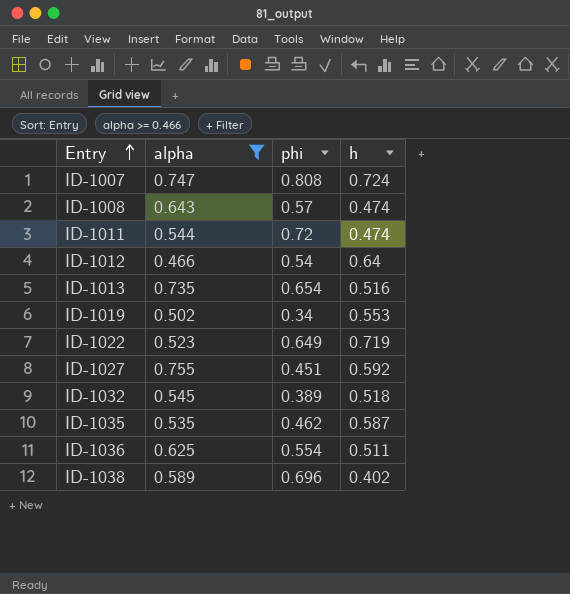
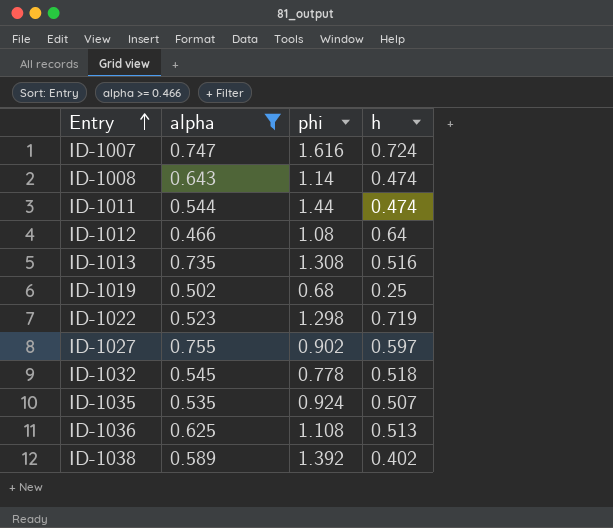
ID-1007 | phi: 0.808 -> 1.616
ID-1008 | phi: 0.57 -> 1.14
ID-1011 | phi: 0.72 -> 1.44
ID-1012 | phi: 0.54 -> 1.08
ID-1013 | phi: 0.654 -> 1.308
ID-1019 | phi: 0.34 -> 0.68
ID-1019 | h: 0.553 -> 0.25
ID-1022 | phi: 0.649 -> 1.298
ID-1027 | phi: 0.451 -> 0.902
ID-1027 | h: 0.592 -> 0.597
ID-1032 | phi: 0.389 -> 0.778
ID-1035 | phi: 0.462 -> 0.924
ID-1035 | h: 0.587 -> 0.507
ID-1036 | phi: 0.554 -> 1.108
ID-1036 | h: 0.511 -> 0.513
ID-1038 | phi: 0.696 -> 1.392

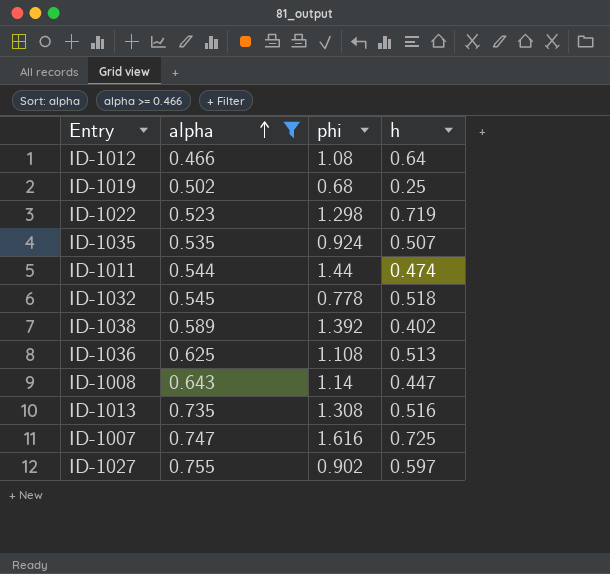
row order: Entry ascending -> alpha ascending
ID-1008 | h: 0.474 -> 0.447
ID-1007 | h: 0.724 -> 0.725

